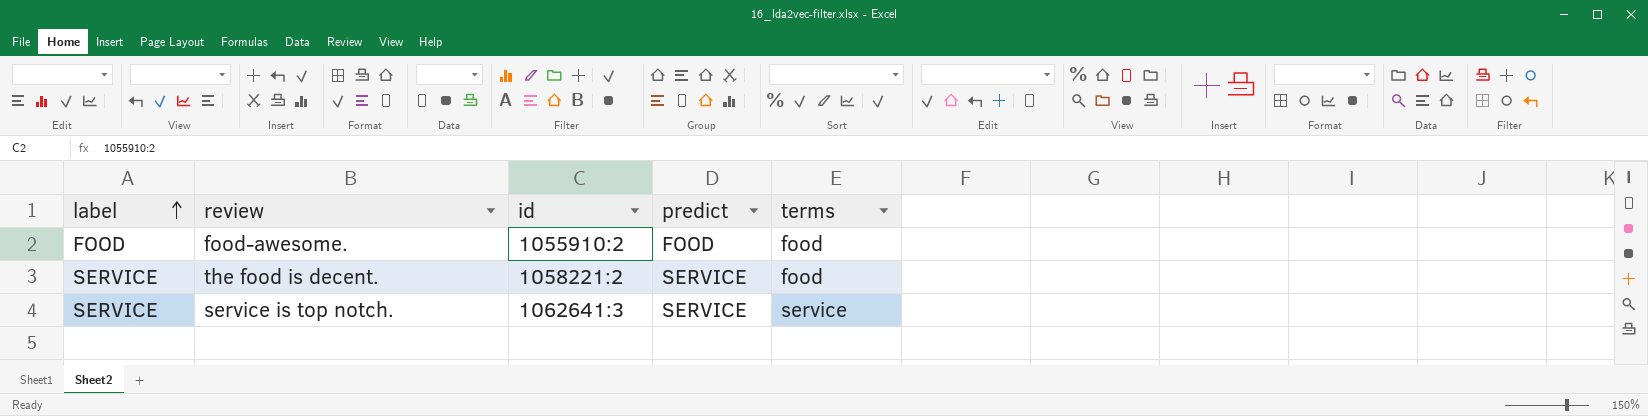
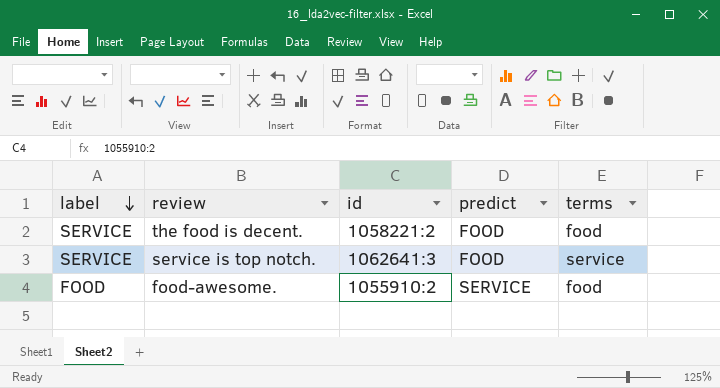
row order: label ascending -> label descending
the food is decent. | predict: SERVICE -> FOOD
service is top notch. | predict: SERVICE -> FOOD
food-awesome. | predict: FOOD -> SERVICE

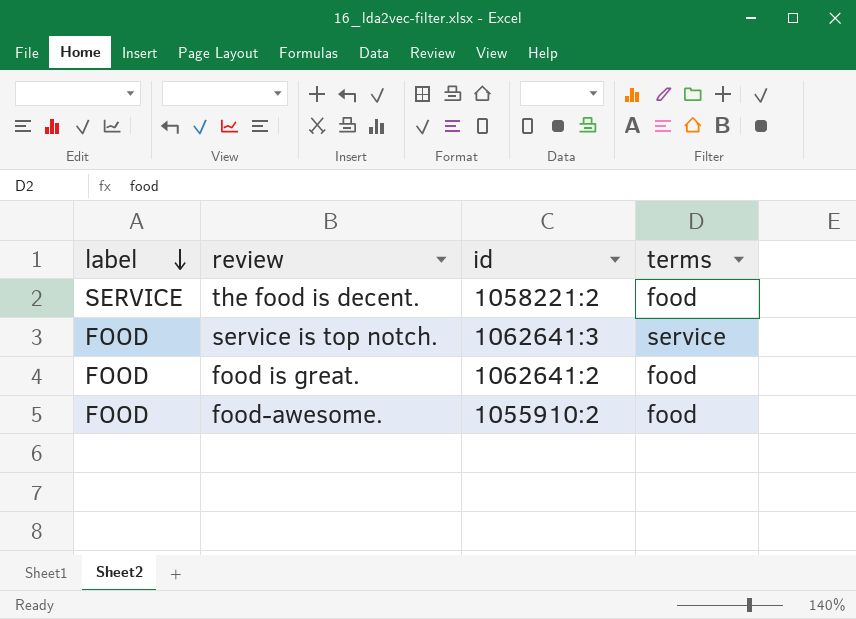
column predict | position: 4 -> none
service is top notch. | label: SERVICE -> FOOD
row food is great.: none -> FOOD | 1062641:2 | food

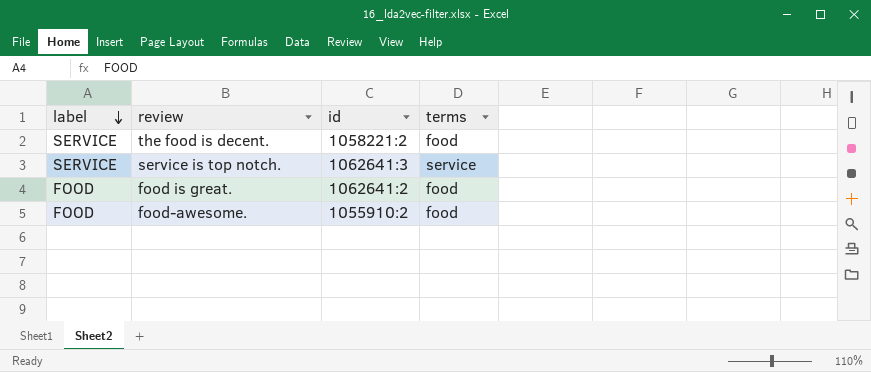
service is top notch. | label: FOOD -> SERVICE

